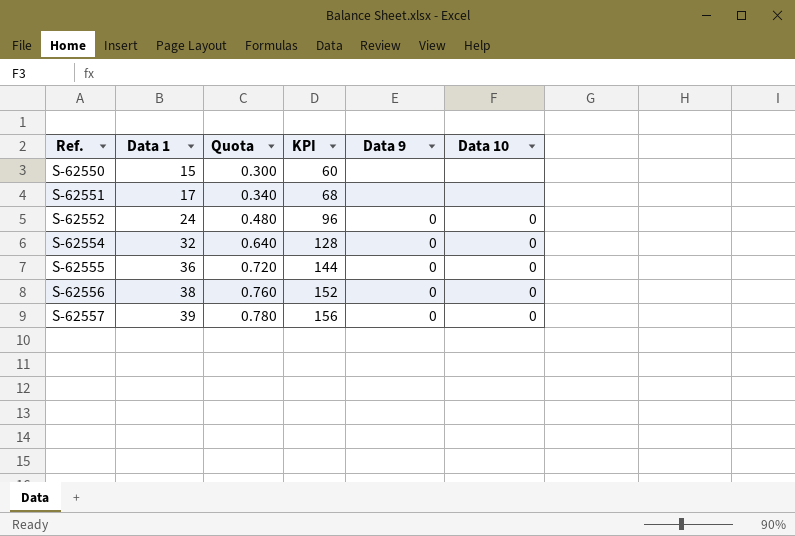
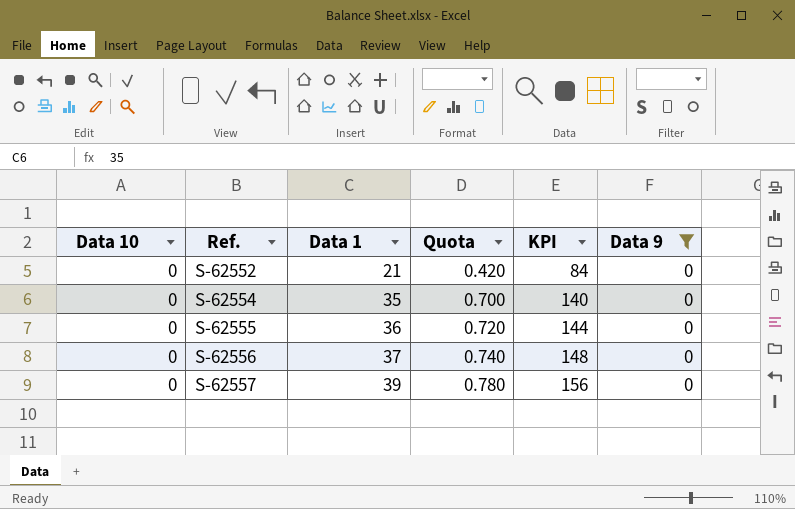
filter: none -> Data 9 = 0
column Data 10 | position: 6 -> 1
S-62552 | Data 1: 24 -> 21
S-62552 | Quota: 0.480 -> 0.420
S-62552 | KPI: 96 -> 84
S-62554 | Data 1: 32 -> 35
S-62554 | Quota: 0.640 -> 0.700
S-62554 | KPI: 128 -> 140
S-62556 | Data 1: 38 -> 37
S-62556 | Quota: 0.760 -> 0.740
S-62556 | KPI: 152 -> 148

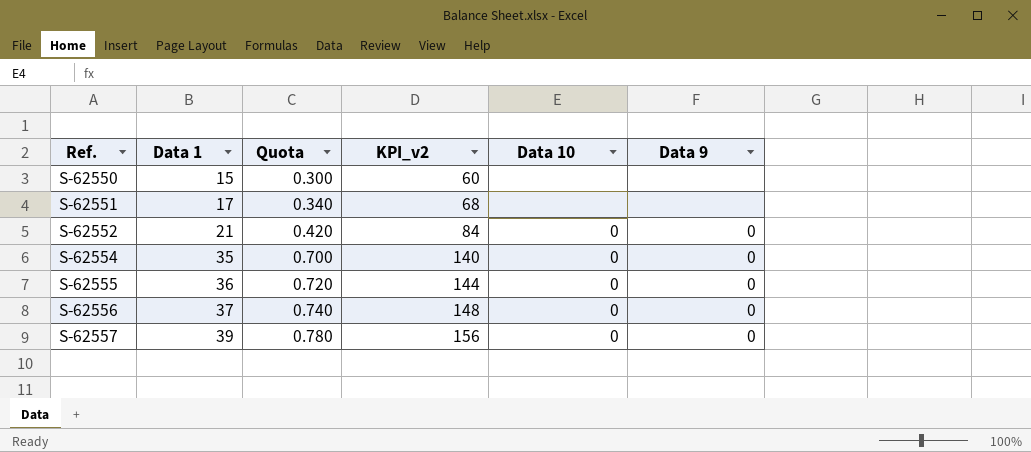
filter: Data 9 = 0 -> none
column name: KPI -> KPI_v2
column Data 10 | position: 1 -> 5

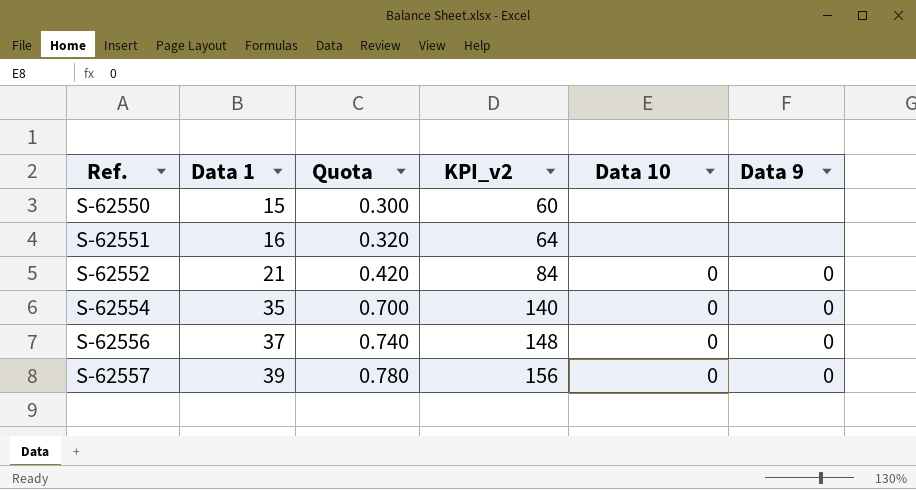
row S-62555: 36 | 0.720 | 144 | 0 | 0 -> none
S-62551 | Data 1: 17 -> 16
S-62551 | Quota: 0.340 -> 0.320
S-62551 | KPI_v2: 68 -> 64

